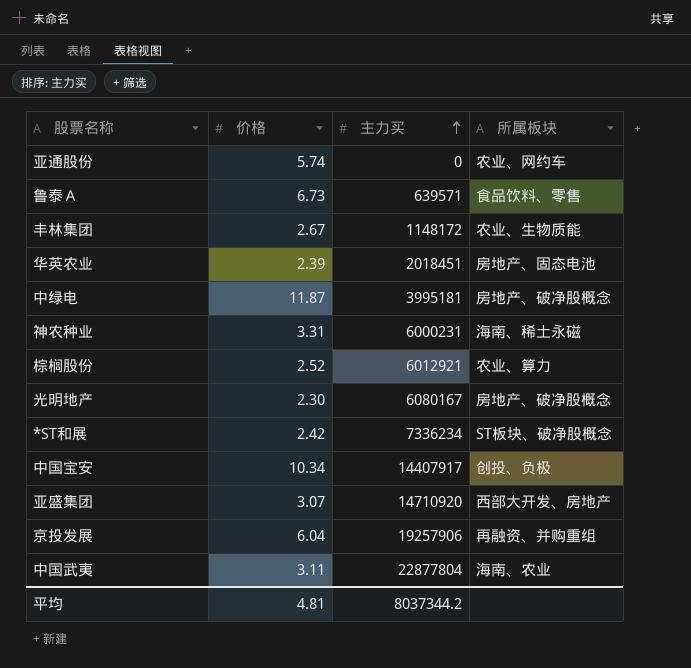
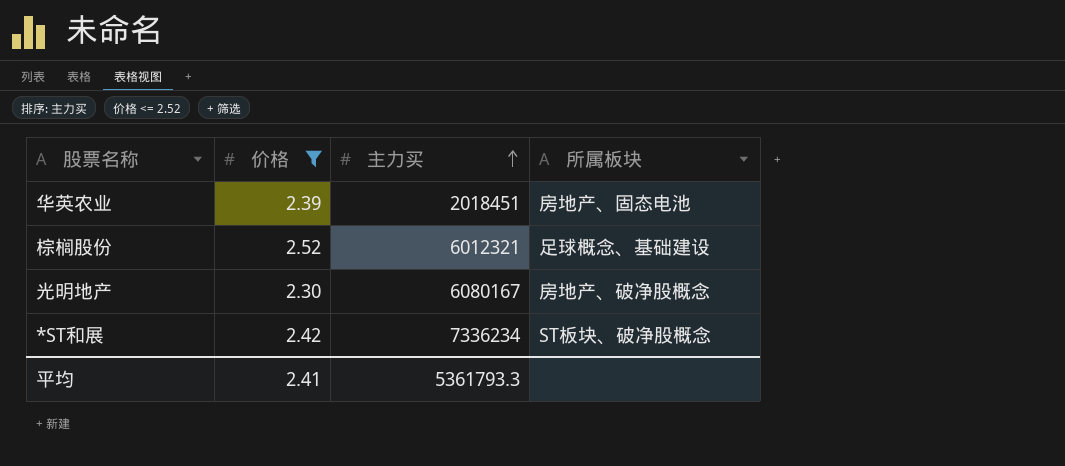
filter: none -> 价格 <= 2.52
棕榈股份 | 主力买: 6012921 -> 6012321
棕榈股份 | 所属板块: 农业、算力 -> 足球概念、基础建设
平均 | 价格: 4.81 -> 2.41
平均 | 主力买: 8037344.2 -> 5361793.3

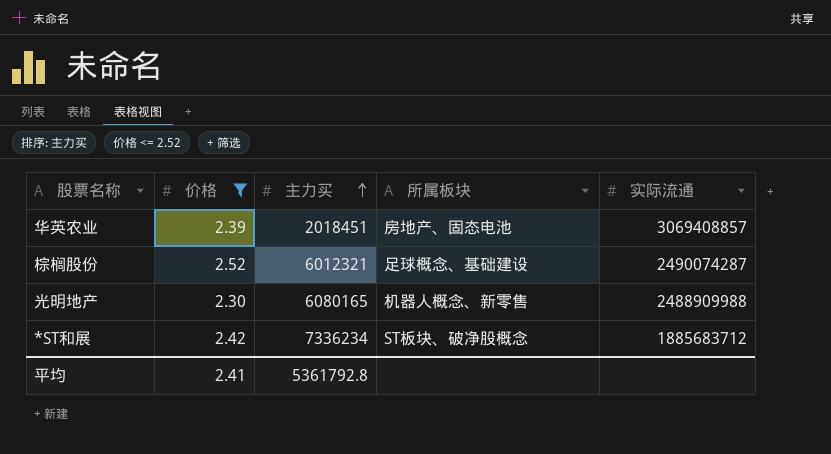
column 实际流通 | position: none -> 5
光明地产 | 主力买: 6080167 -> 6080165
光明地产 | 所属板块: 房地产、破净股概念 -> 机器人概念、新零售
平均 | 主力买: 5361793.3 -> 5361792.8

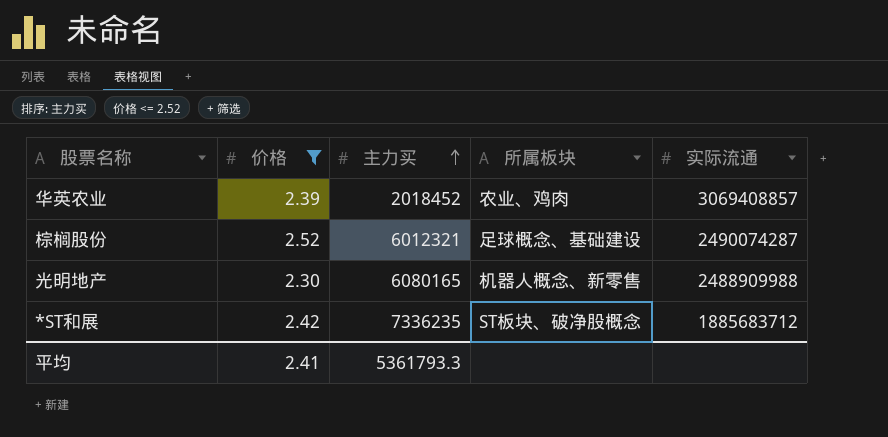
华英农业 | 主力买: 2018451 -> 2018452
华英农业 | 所属板块: 房地产、固态电池 -> 农业、鸡肉
*ST和展 | 主力买: 7336234 -> 7336235
平均 | 主力买: 5361792.8 -> 5361793.3

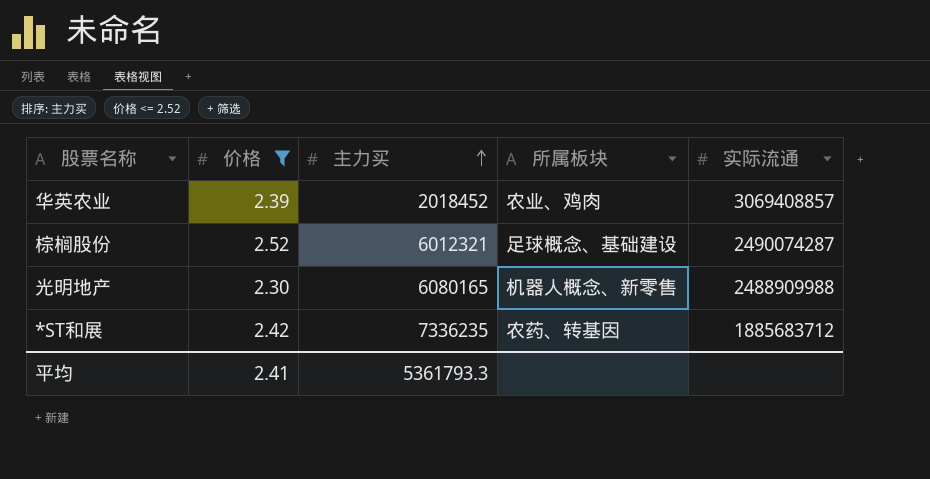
*ST和展 | 所属板块: ST板块、破净股概念 -> 农药、转基因

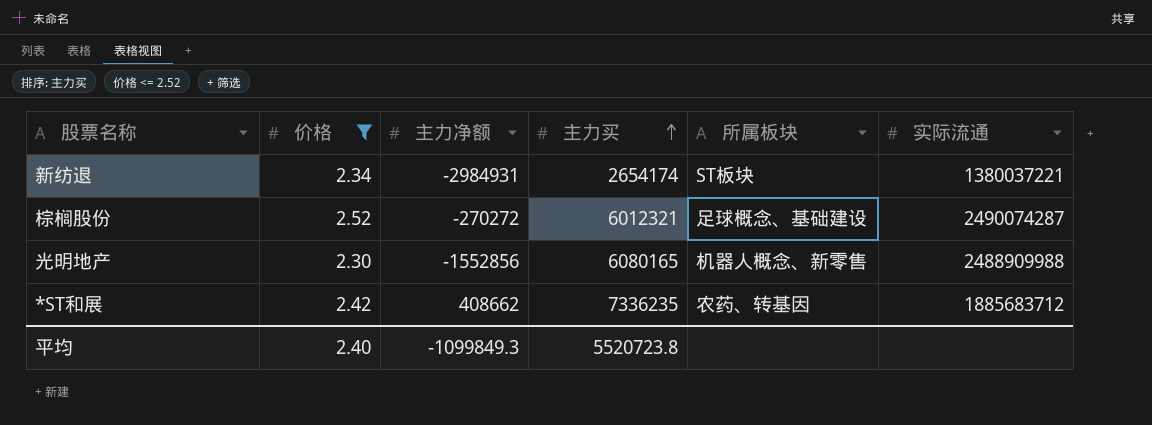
column 主力净额 | position: none -> 3
row 华英农业: 2.39 | 2018452 | 农业、鸡肉 | 3069408857 -> none
row 新纺退: none -> 2.34 | -2984931 | 2654174 | ST板块 | 1380037221
平均 | 价格: 2.41 -> 2.40
平均 | 主力买: 5361793.3 -> 5520723.8

